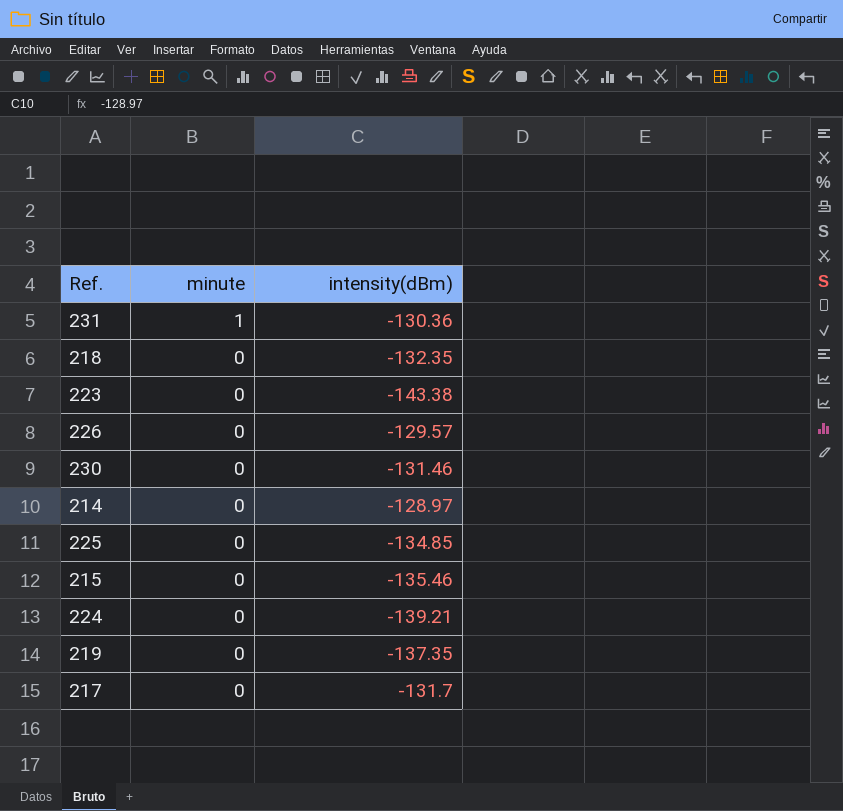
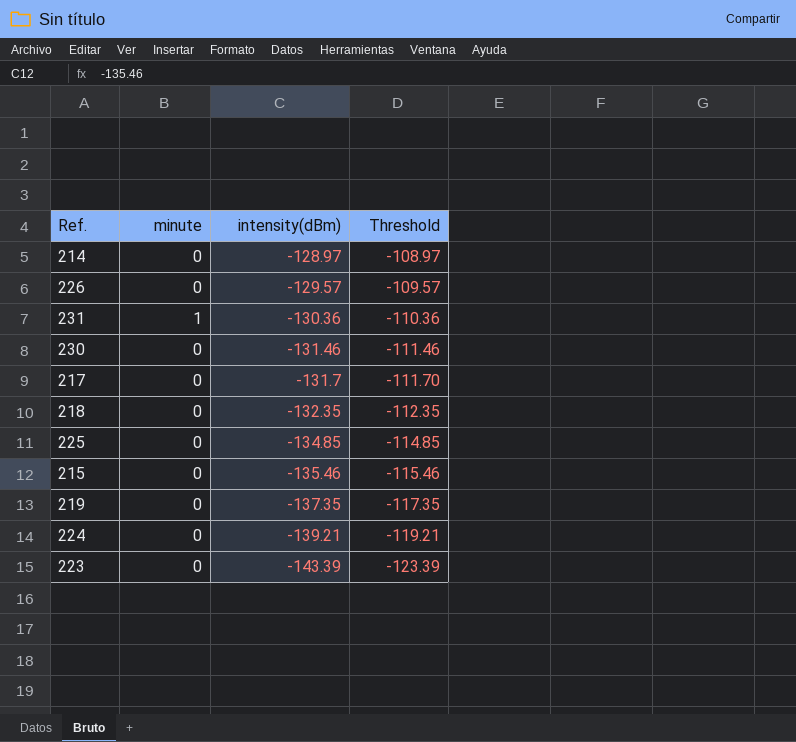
row order: minute descending -> intensity(dBm) descending
column Threshold | formula: none -> [intensity(dBm)] + 20
223 | intensity(dBm): -143.38 -> -143.39

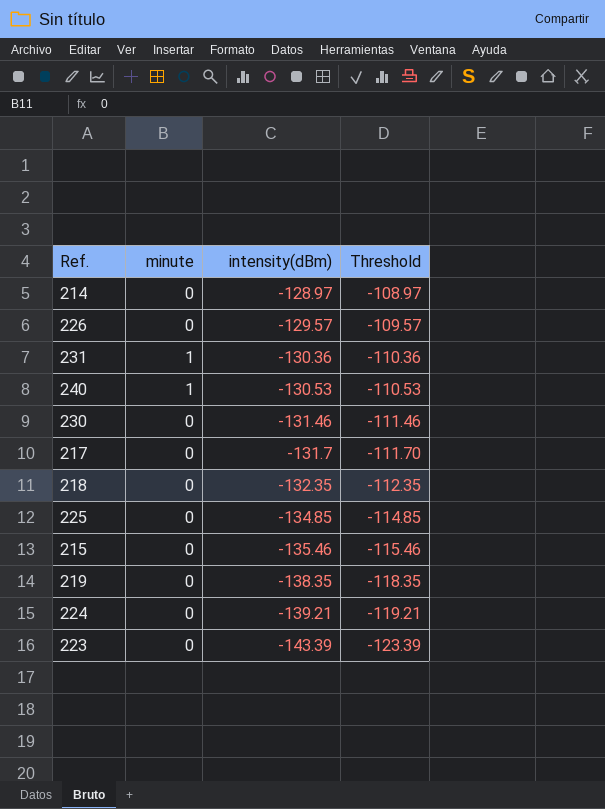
row 240: none -> 1 | -130.53 | -110.53
219 | intensity(dBm): -137.35 -> -138.35
219 | Threshold: -117.35 -> -118.35

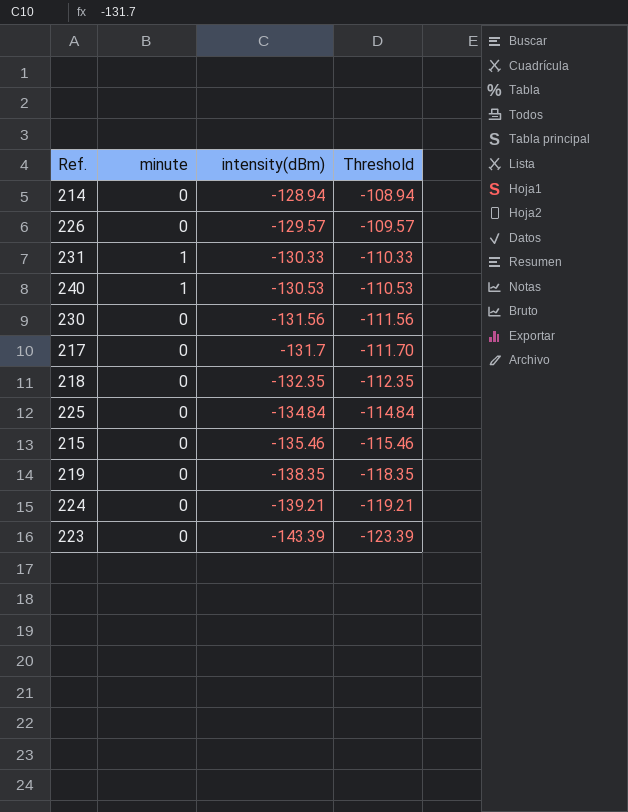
214 | intensity(dBm): -128.97 -> -128.94
214 | Threshold: -108.97 -> -108.94
231 | intensity(dBm): -130.36 -> -130.33
231 | Threshold: -110.36 -> -110.33
230 | intensity(dBm): -131.46 -> -131.56
230 | Threshold: -111.46 -> -111.56
225 | intensity(dBm): -134.85 -> -134.84
225 | Threshold: -114.85 -> -114.84

